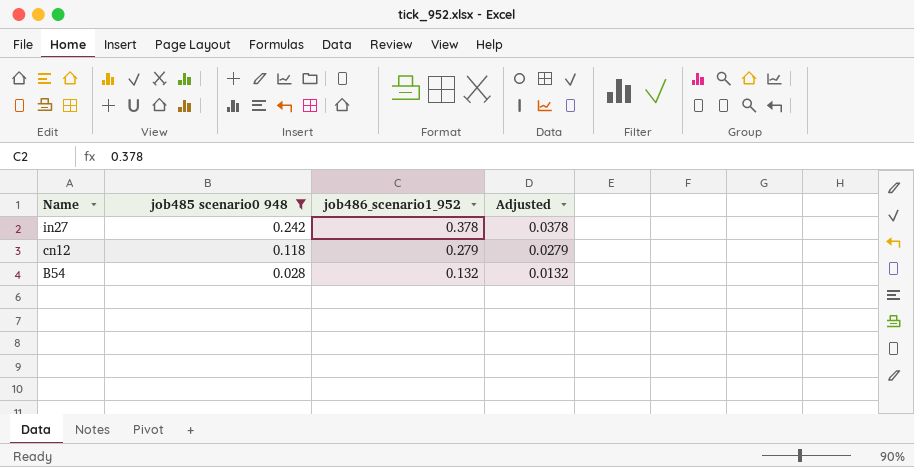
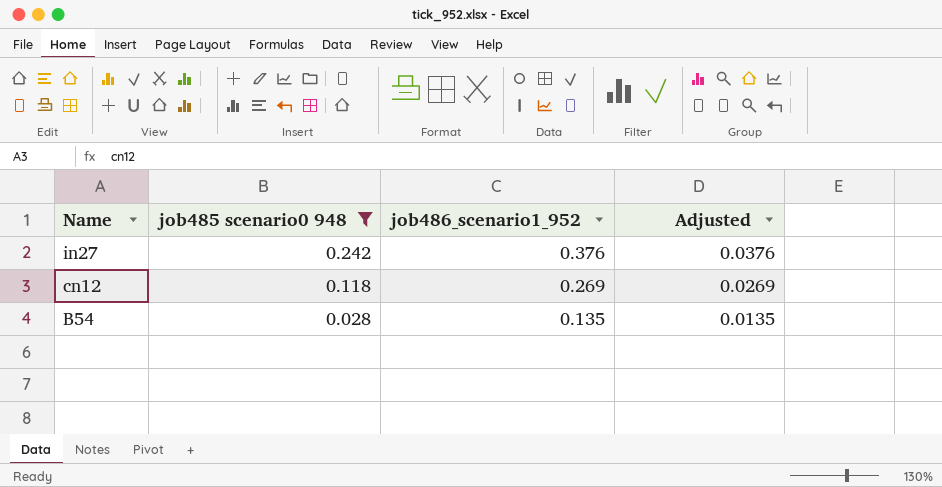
in27 | job486_scenario1_952: 0.378 -> 0.376
in27 | Adjusted: 0.0378 -> 0.0376
cn12 | job486_scenario1_952: 0.279 -> 0.269
cn12 | Adjusted: 0.0279 -> 0.0269
B54 | job486_scenario1_952: 0.132 -> 0.135
B54 | Adjusted: 0.0132 -> 0.0135

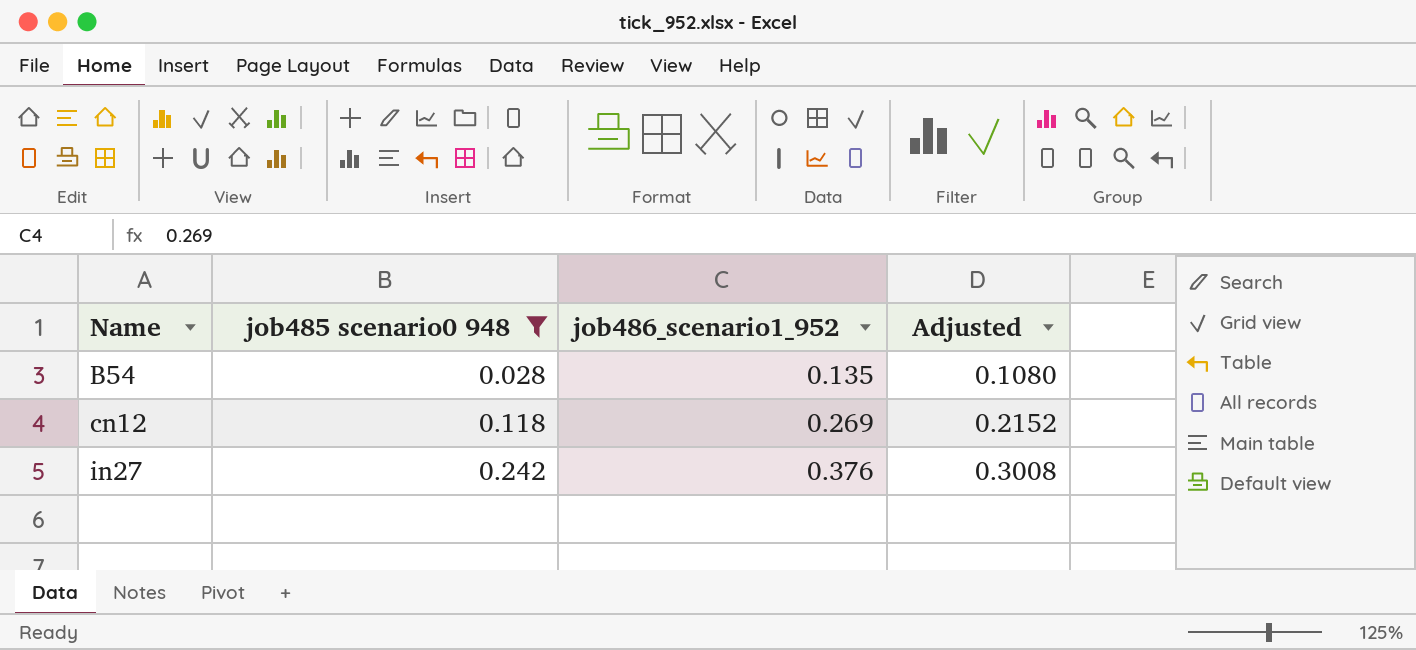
row order: Name descending -> Name ascending
column Adjusted | formula: [job486_scenario1_952] * 0.1 -> [job486_scenario1_952] * 0.8

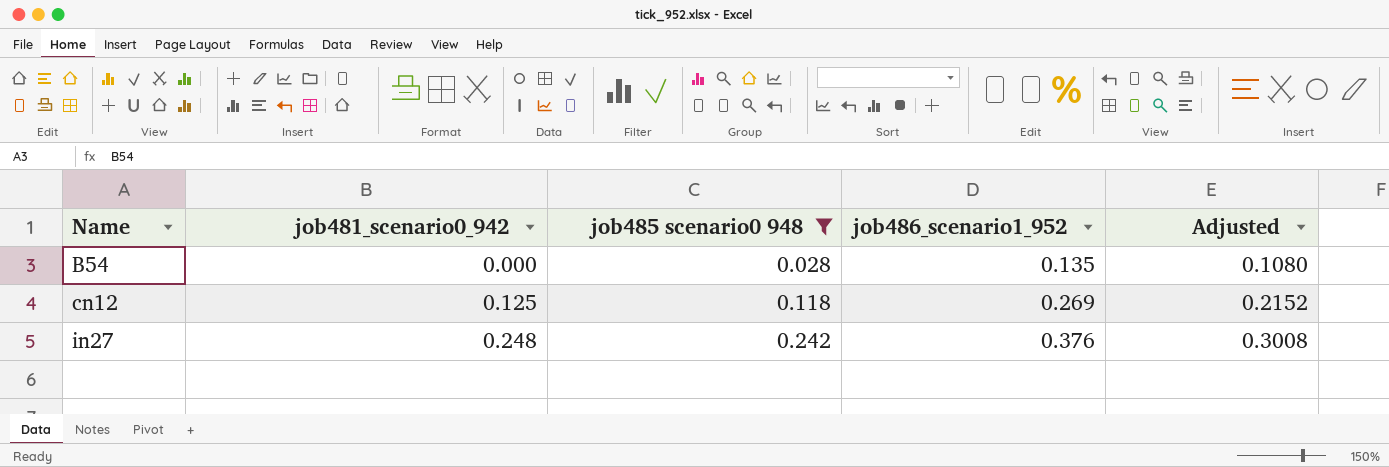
column job481_scenario0_942 | position: none -> 2

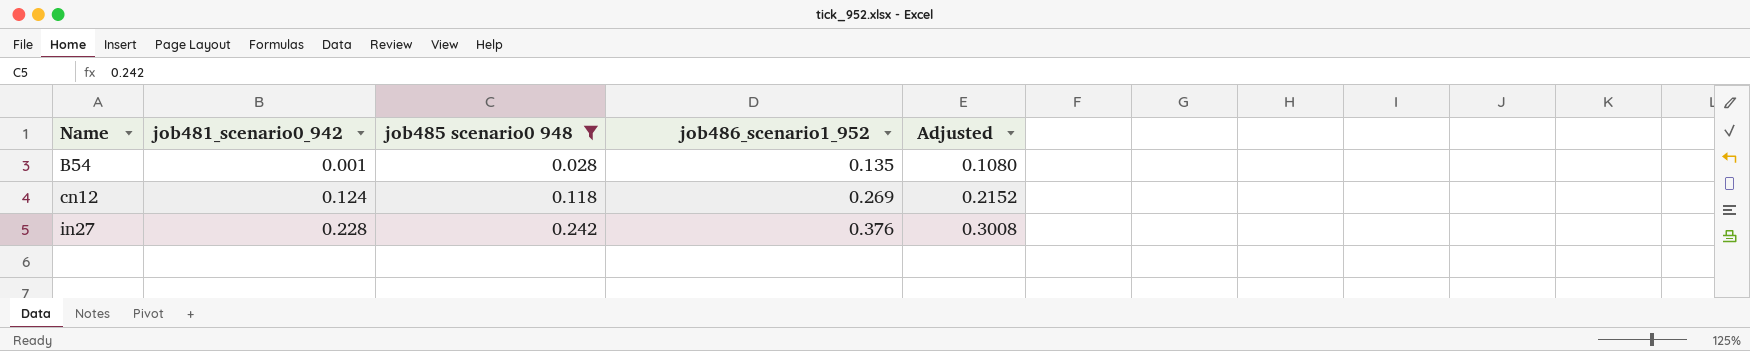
B54 | job481_scenario0_942: 0.000 -> 0.001
cn12 | job481_scenario0_942: 0.125 -> 0.124
in27 | job481_scenario0_942: 0.248 -> 0.228

